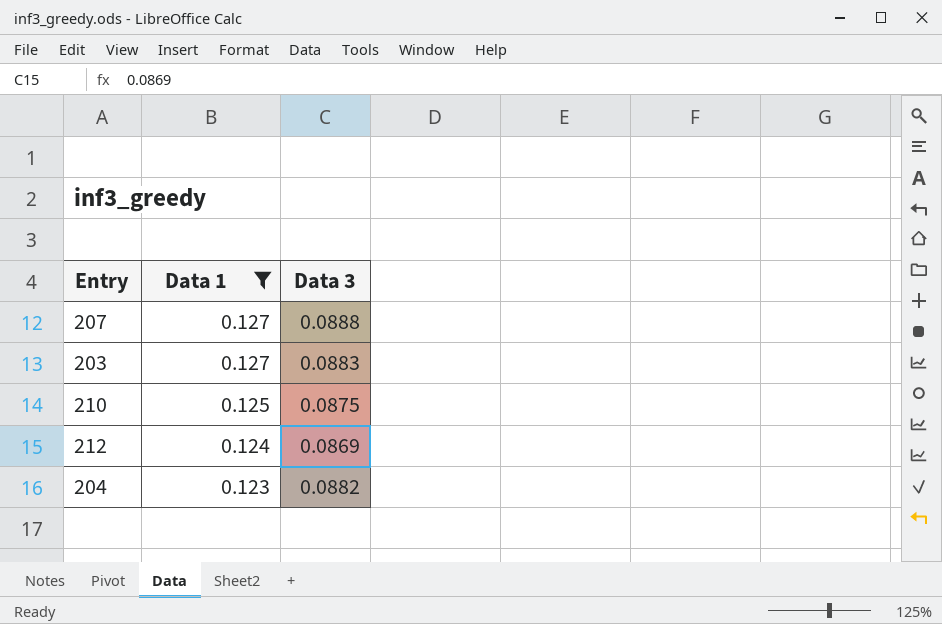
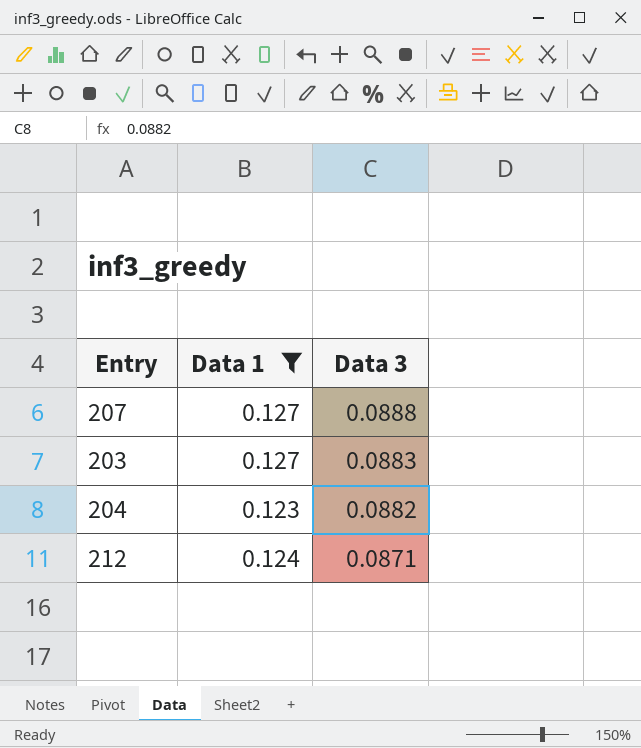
row order: Data 1 descending -> Data 3 descending
row 210: 0.125 | 0.0875 -> none
212 | Data 3: 0.0869 -> 0.0871

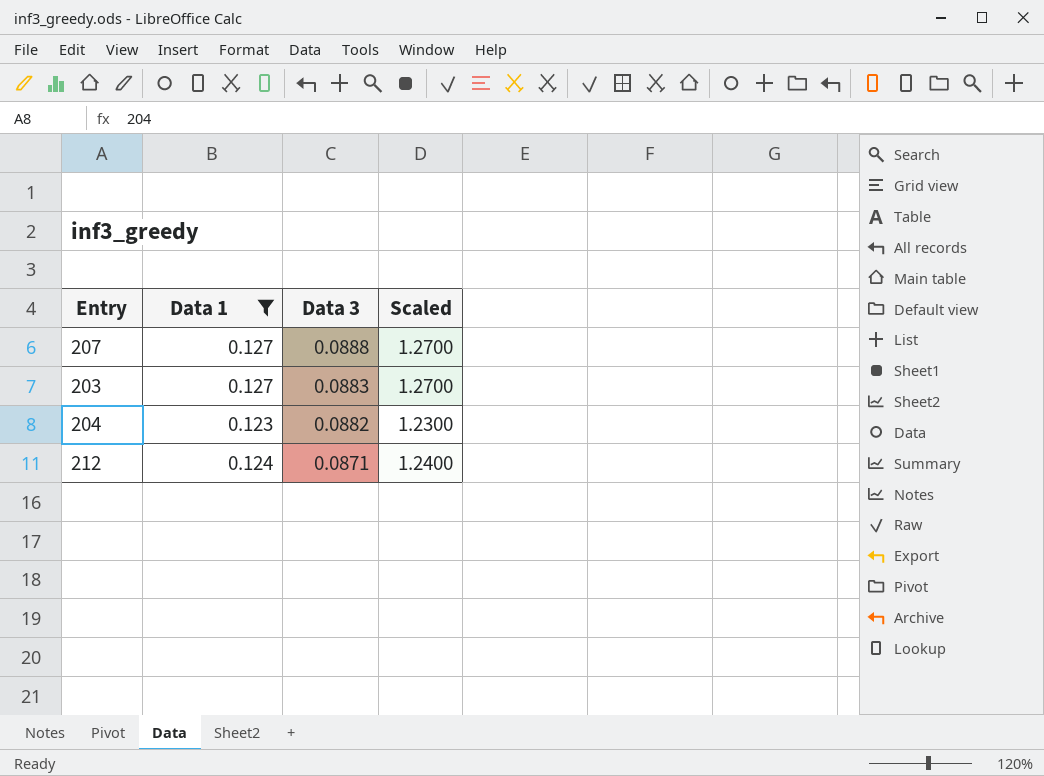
column Scaled | formula: none -> [Data 1] * 10

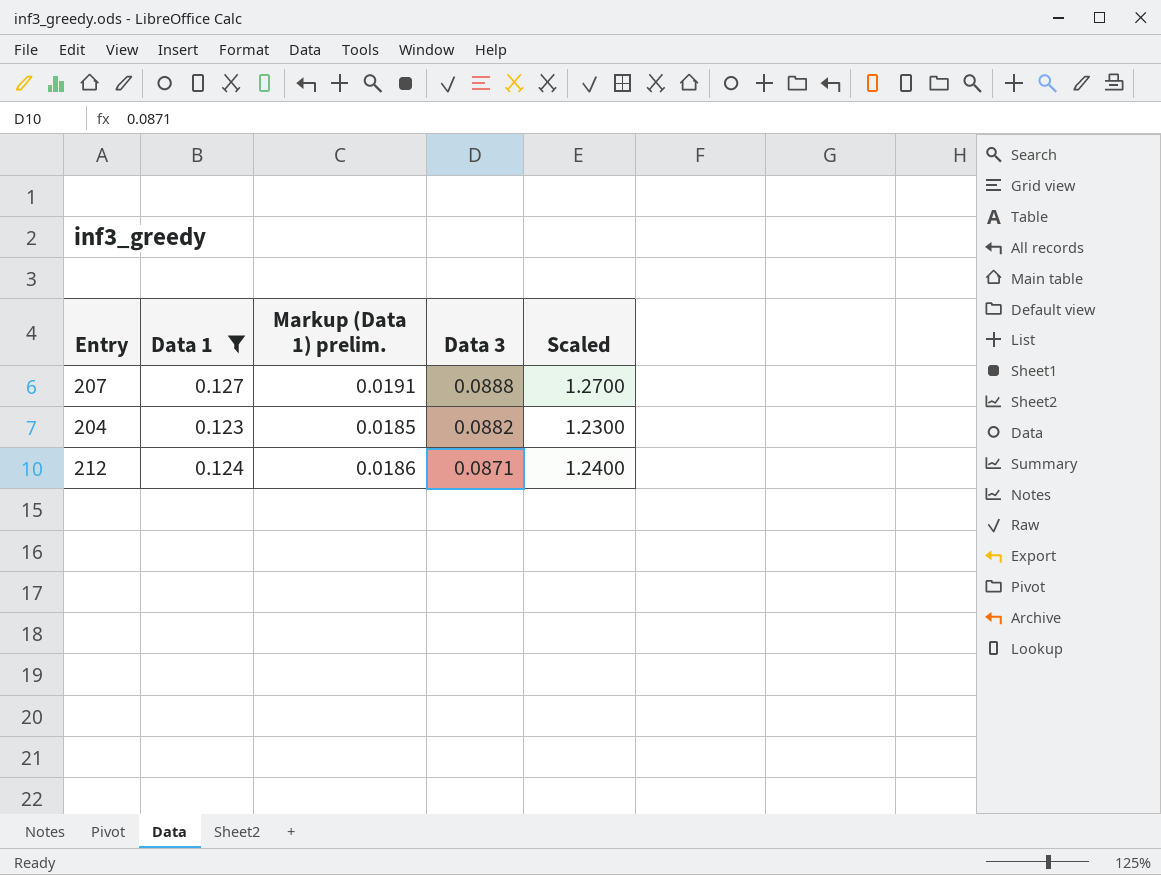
column Markup (Data 1) prelim. | formula: none -> [Data 1] * 0.15
row 203: 0.127 | 0.0883 | 1.2700 -> none

